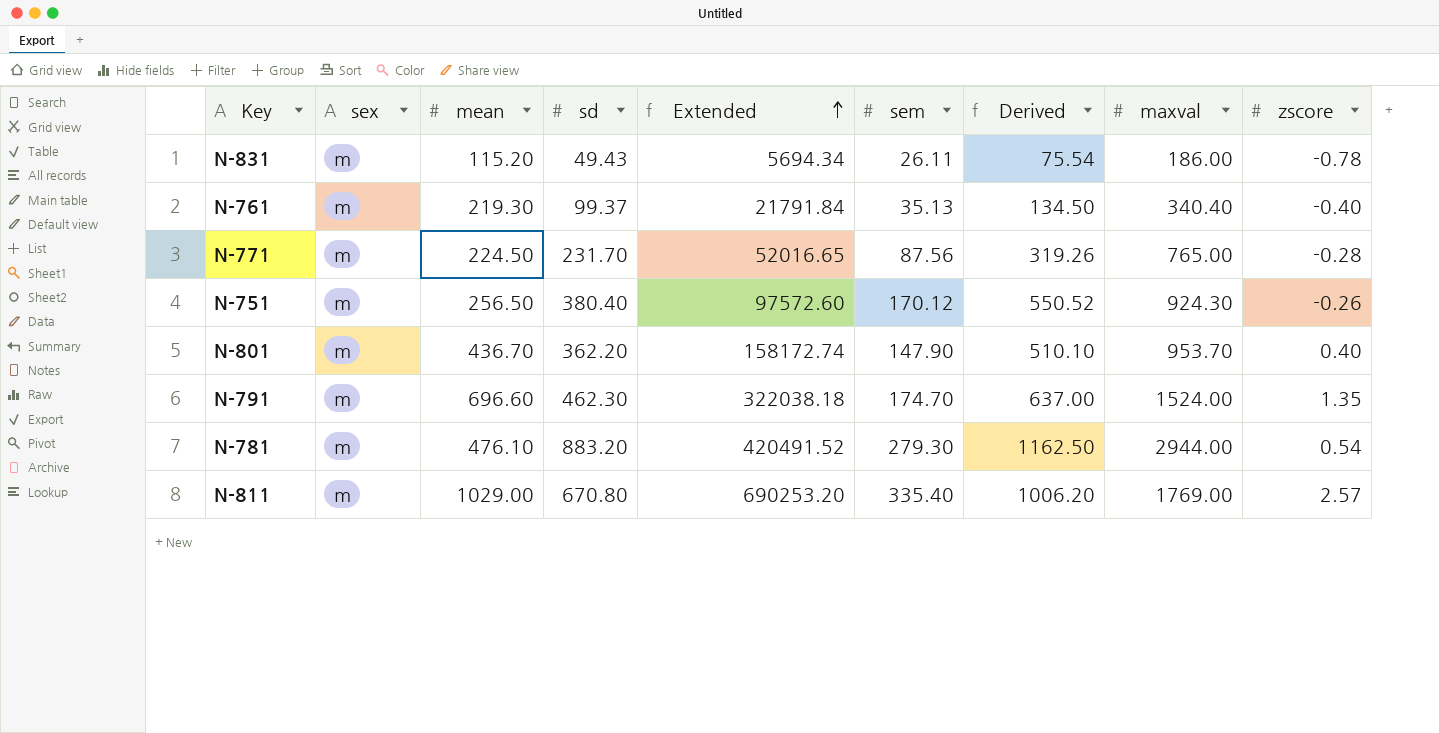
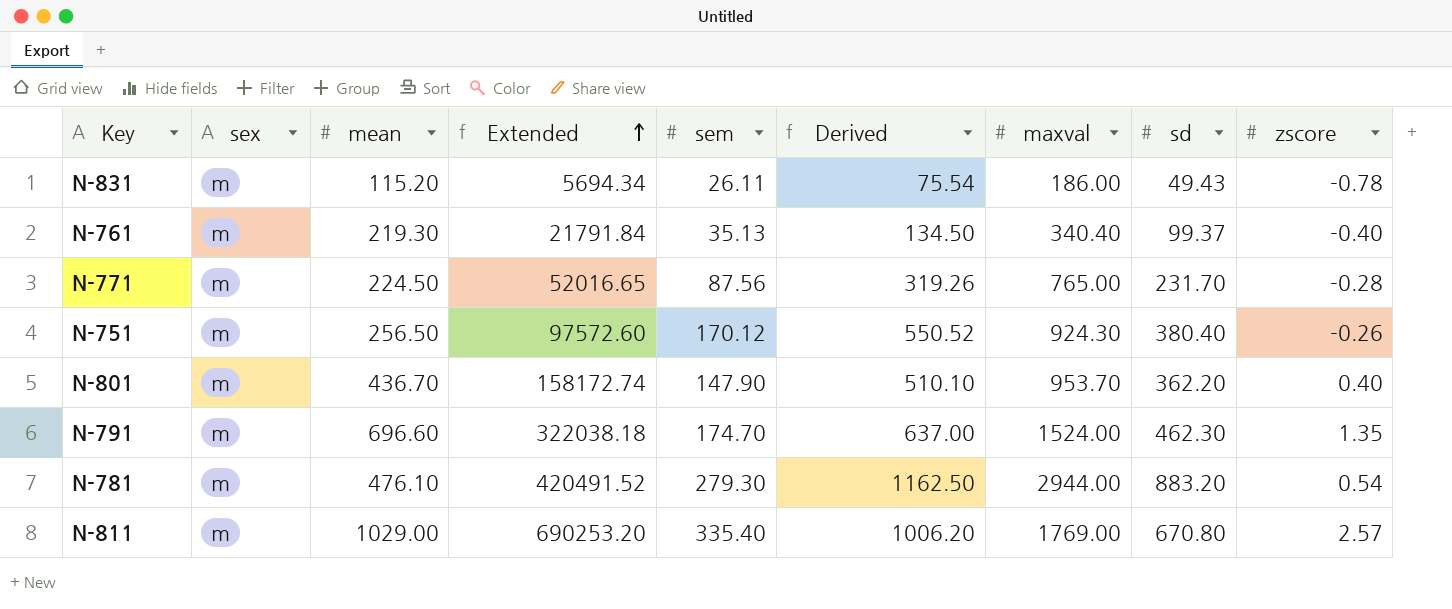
column sd | position: 4 -> 8

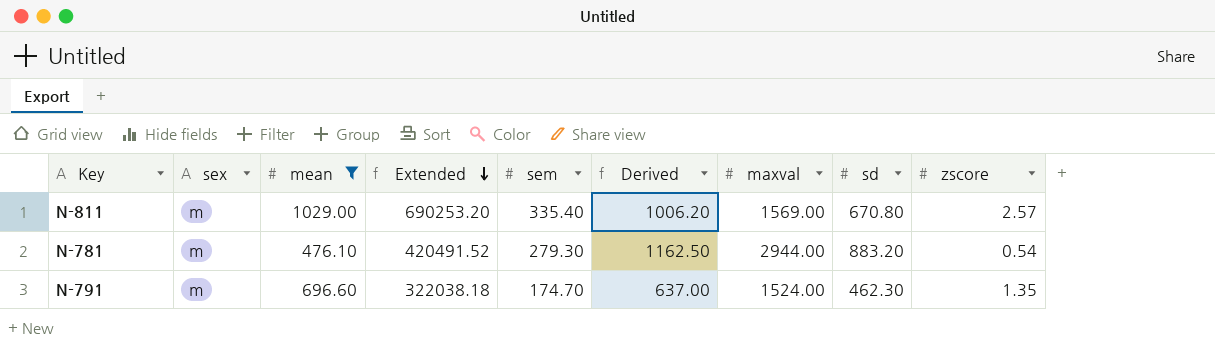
filter: none -> mean >= 476.10
row order: Extended ascending -> Extended descending
N-811 | maxval: 1769.00 -> 1569.00

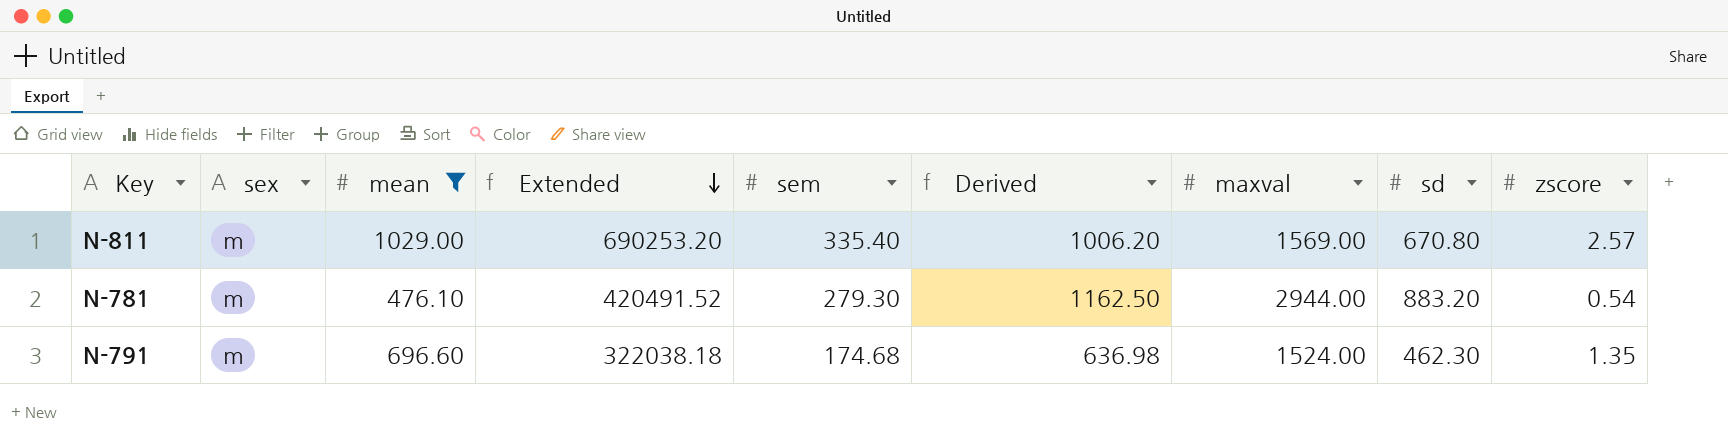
N-791 | sem: 174.70 -> 174.68
N-791 | Derived: 637.00 -> 636.98

